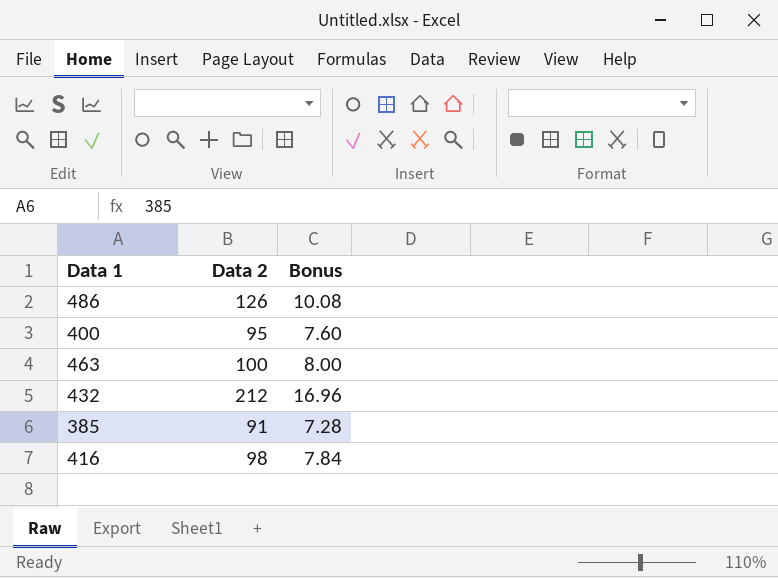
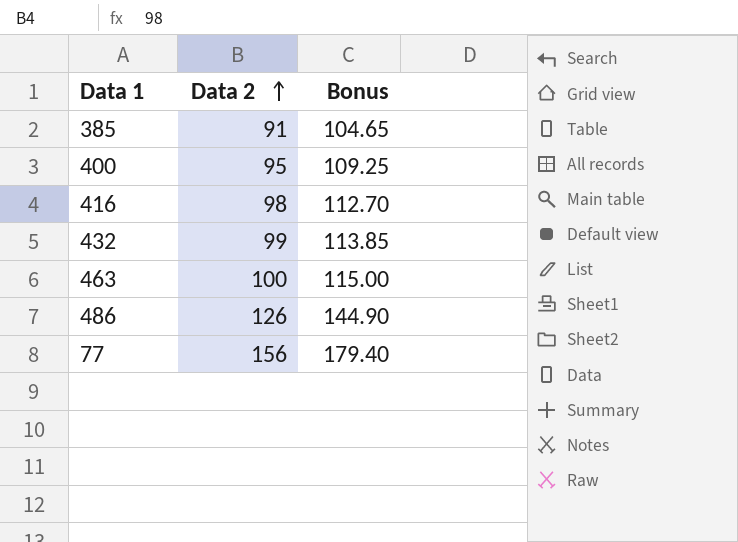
row order: none -> Data 2 ascending
column Bonus | formula: [Data 2] * 0.08 -> [Data 2] * 1.15
432 | Data 2: 212 -> 99
row 77: none -> 156 | 179.40

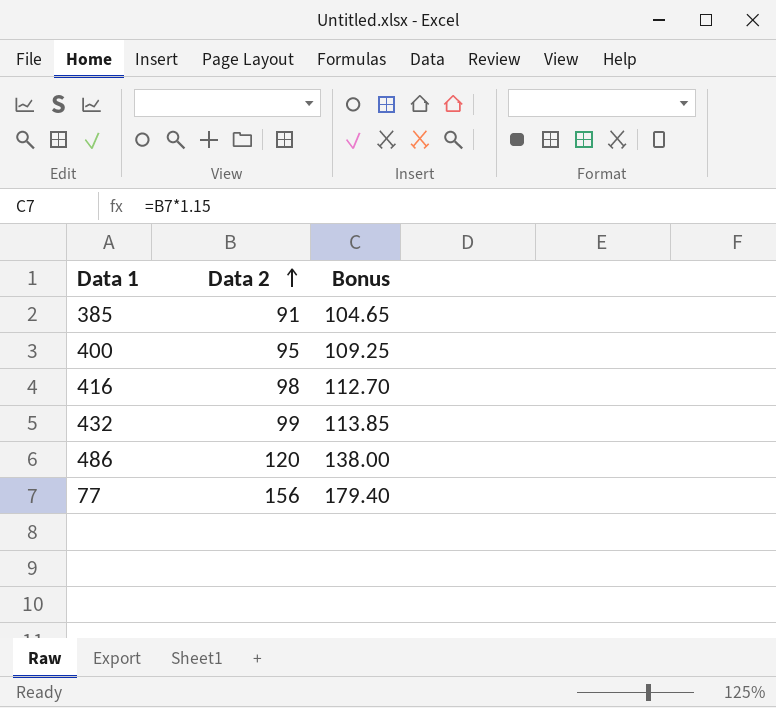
row 463: 100 | 115.00 -> none
486 | Data 2: 126 -> 120
486 | Bonus: 144.90 -> 138.00

